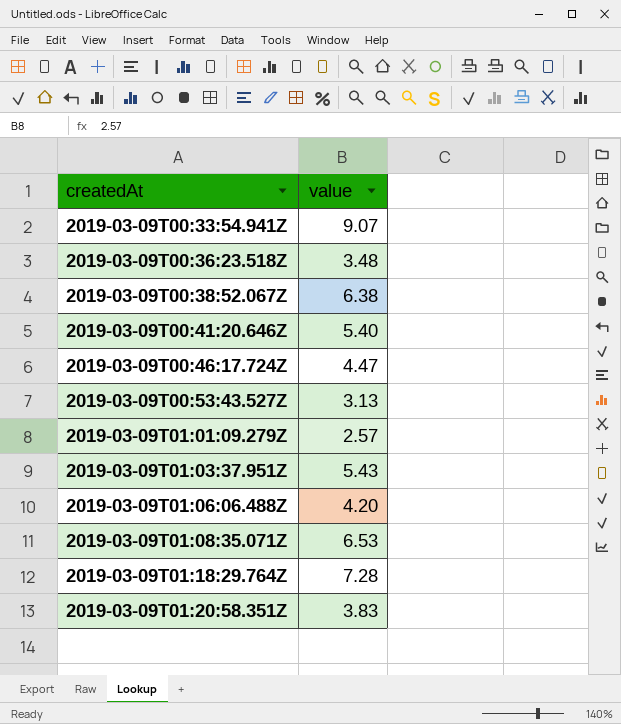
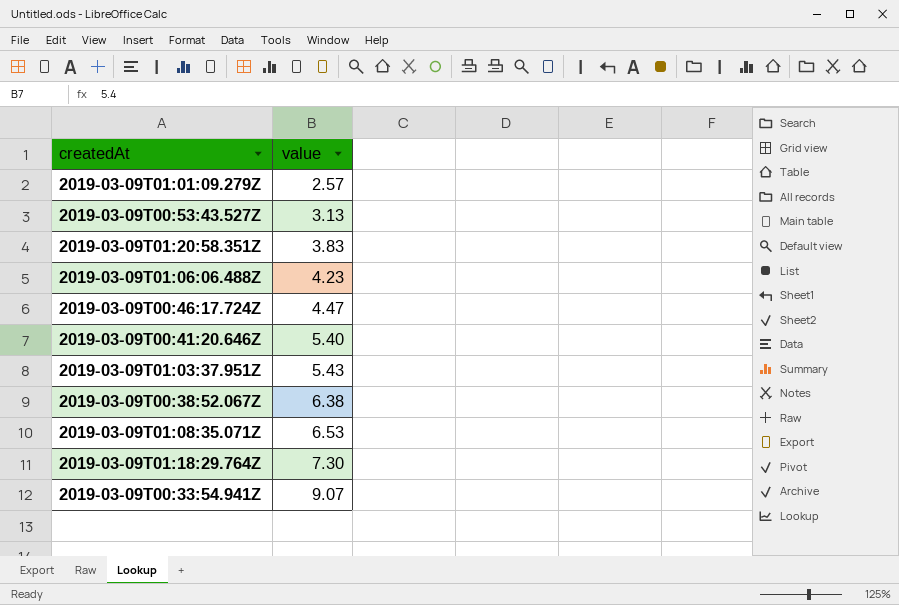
row order: createdAt ascending -> value ascending
row 2019-03-09T00:36:23.518Z: 3.48 -> none
2019-03-09T01:06:06.488Z | value: 4.20 -> 4.23
2019-03-09T01:18:29.764Z | value: 7.28 -> 7.30

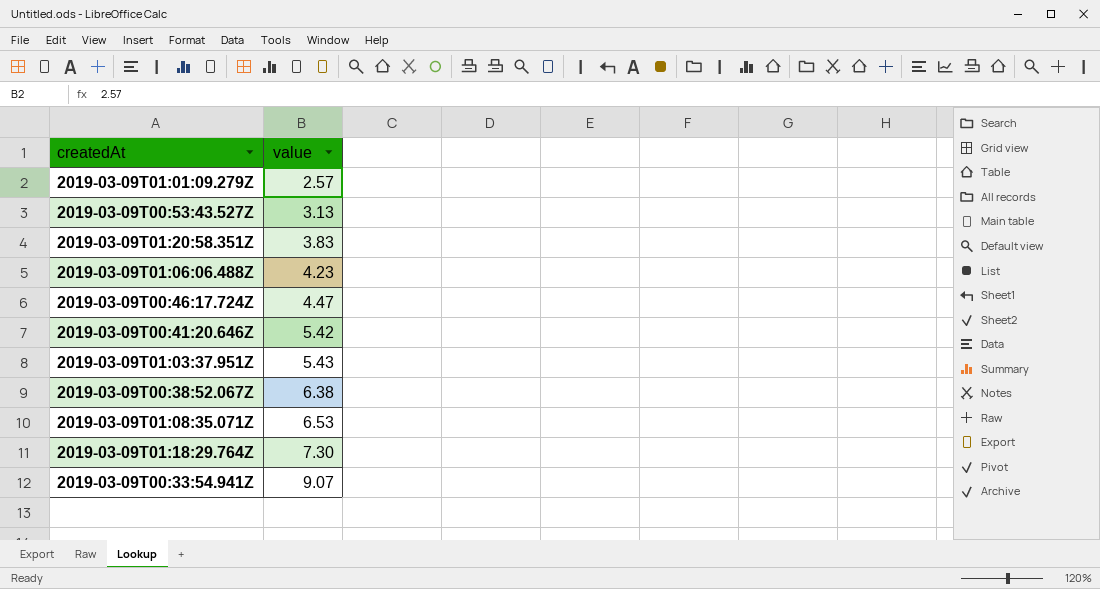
2019-03-09T00:41:20.646Z | value: 5.40 -> 5.42

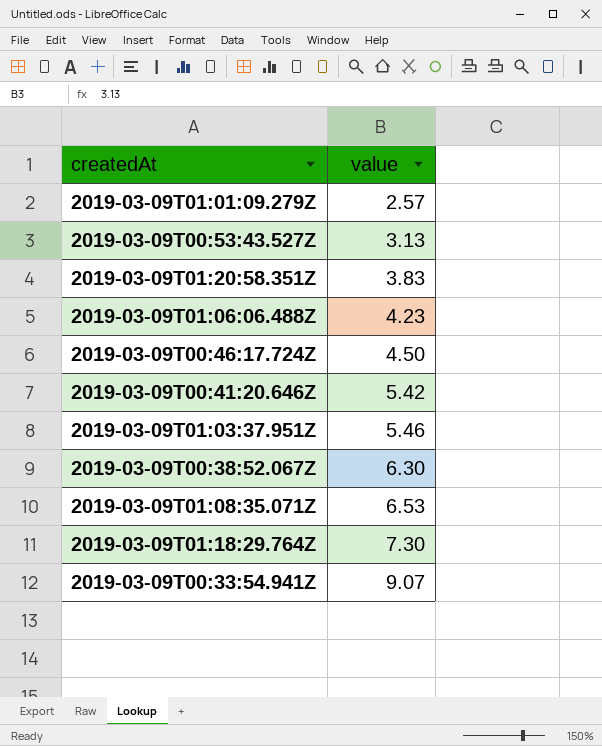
2019-03-09T00:46:17.724Z | value: 4.47 -> 4.50
2019-03-09T01:03:37.951Z | value: 5.43 -> 5.46
2019-03-09T00:38:52.067Z | value: 6.38 -> 6.30

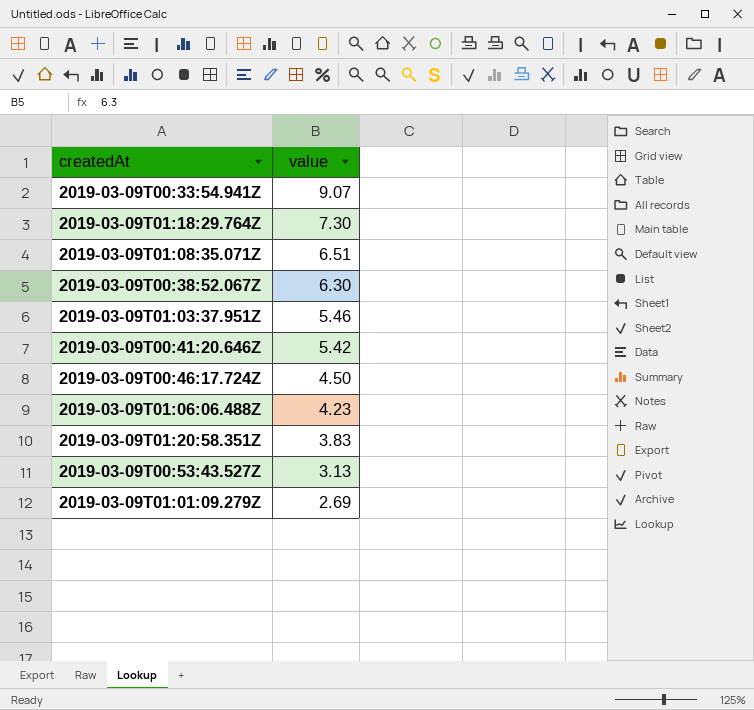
row order: value ascending -> value descending
2019-03-09T01:08:35.071Z | value: 6.53 -> 6.51
2019-03-09T01:01:09.279Z | value: 2.57 -> 2.69

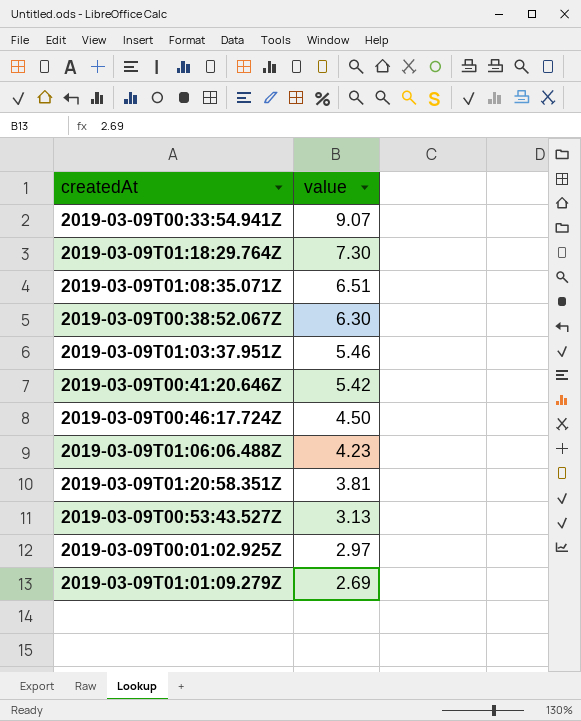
2019-03-09T01:20:58.351Z | value: 3.83 -> 3.81
row 2019-03-09T00:01:02.925Z: none -> 2.97

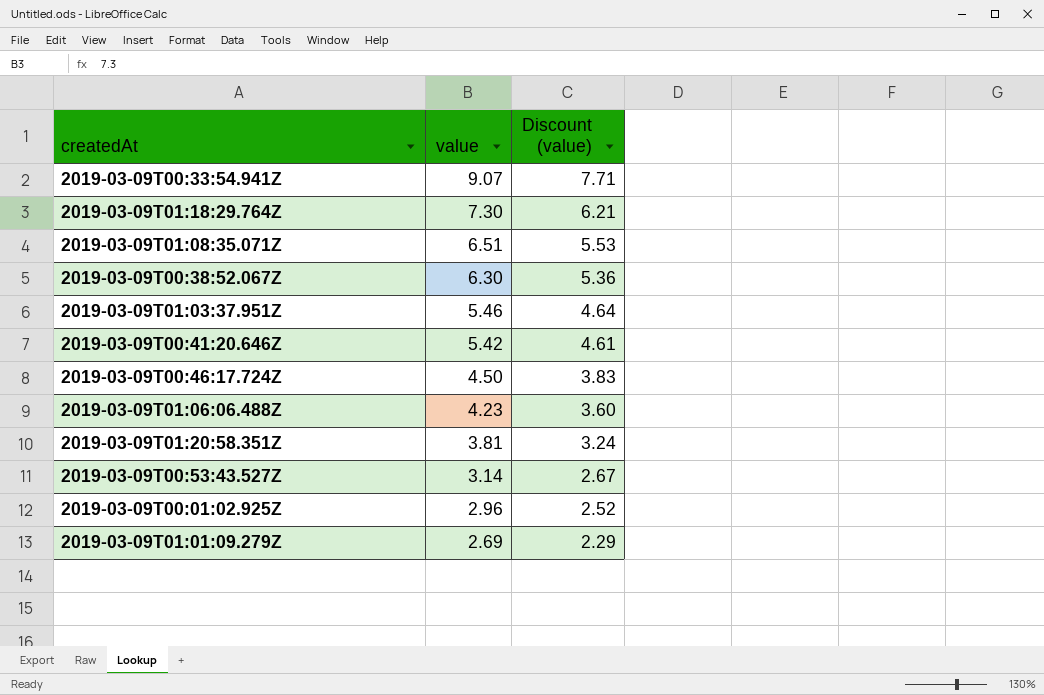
column Discount (value) | formula: none -> [value] * 0.85
2019-03-09T00:53:43.527Z | value: 3.13 -> 3.14
2019-03-09T00:01:02.925Z | value: 2.97 -> 2.96

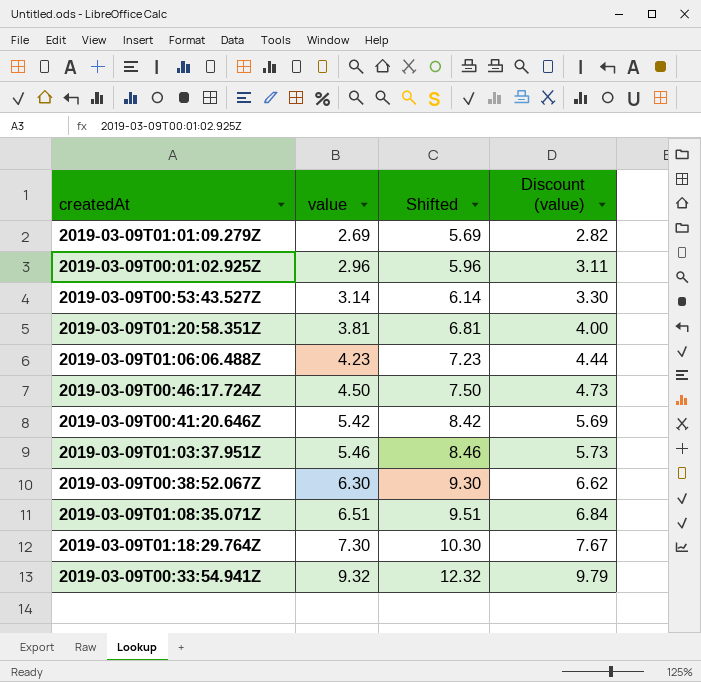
row order: value descending -> value ascending
column Shifted | formula: none -> [value] + 3
column Discount (value) | formula: [value] * 0.85 -> [value] * 1.05
2019-03-09T00:33:54.941Z | value: 9.07 -> 9.32

